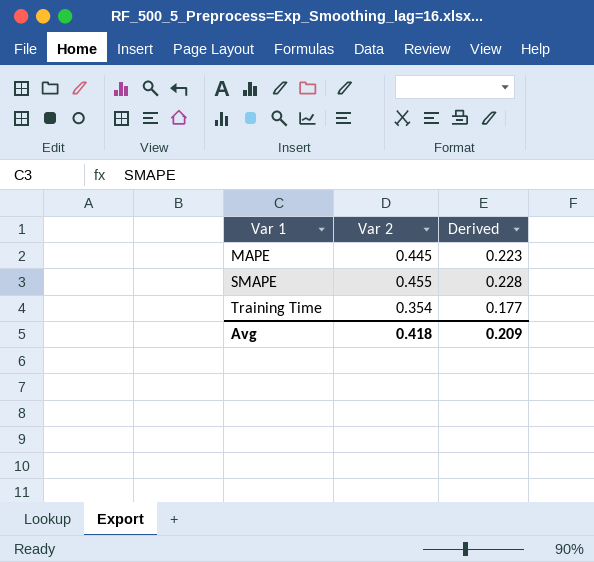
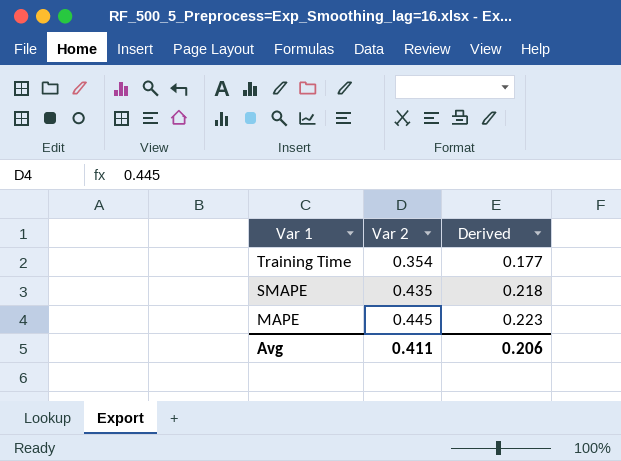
row order: Var 1 ascending -> Var 1 descending
SMAPE | Var 2: 0.455 -> 0.435
SMAPE | Derived: 0.228 -> 0.218
Avg | Var 2: 0.418 -> 0.411
Avg | Derived: 0.209 -> 0.206

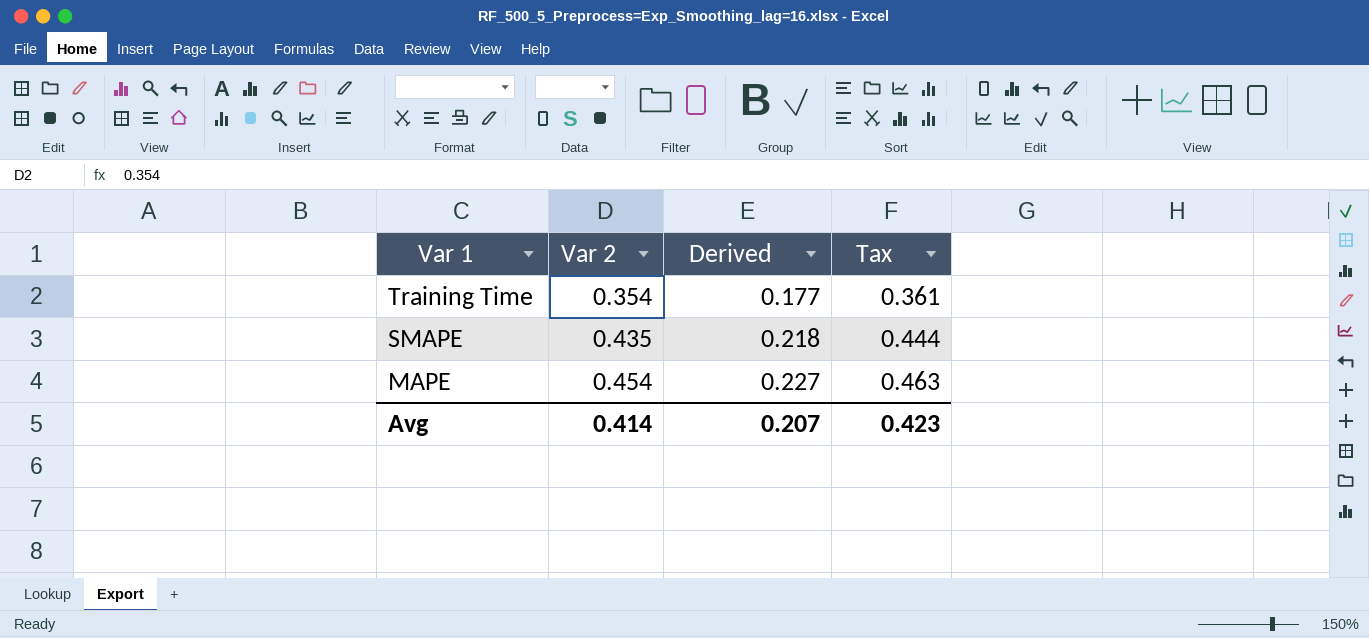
column Tax | formula: none -> [Var 2] * 1.02
MAPE | Var 2: 0.445 -> 0.454
MAPE | Derived: 0.223 -> 0.227
Avg | Var 2: 0.411 -> 0.414
Avg | Derived: 0.206 -> 0.207

